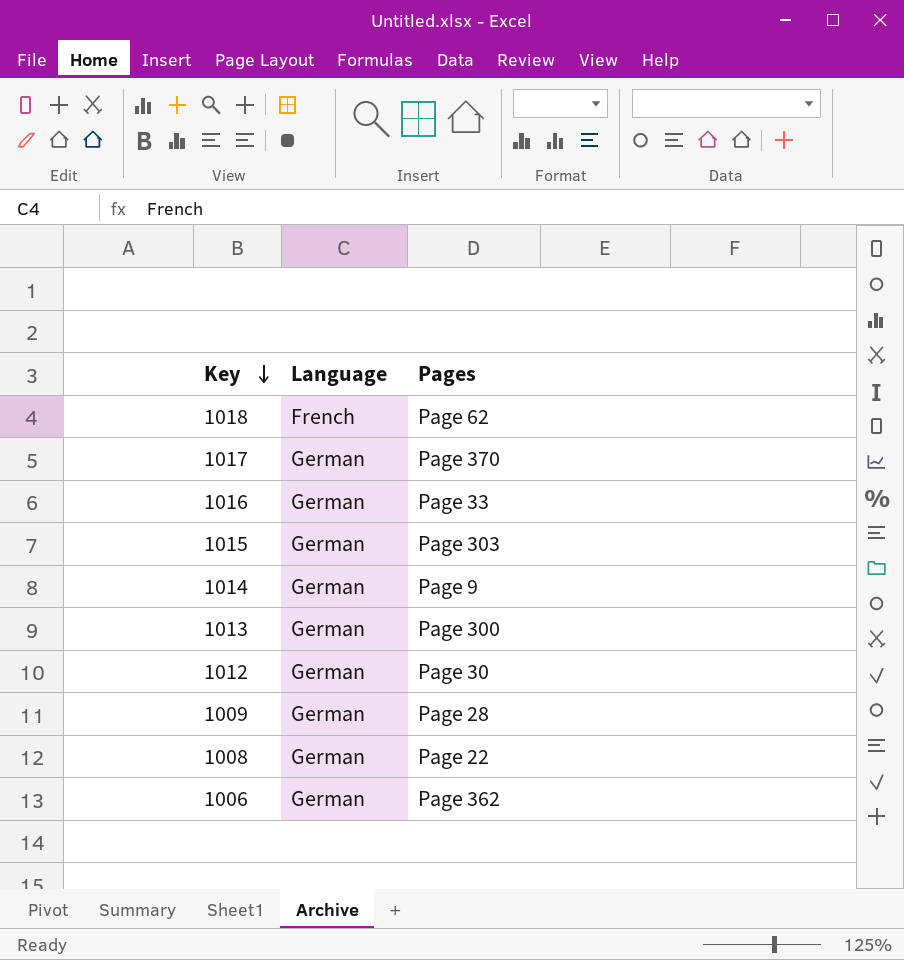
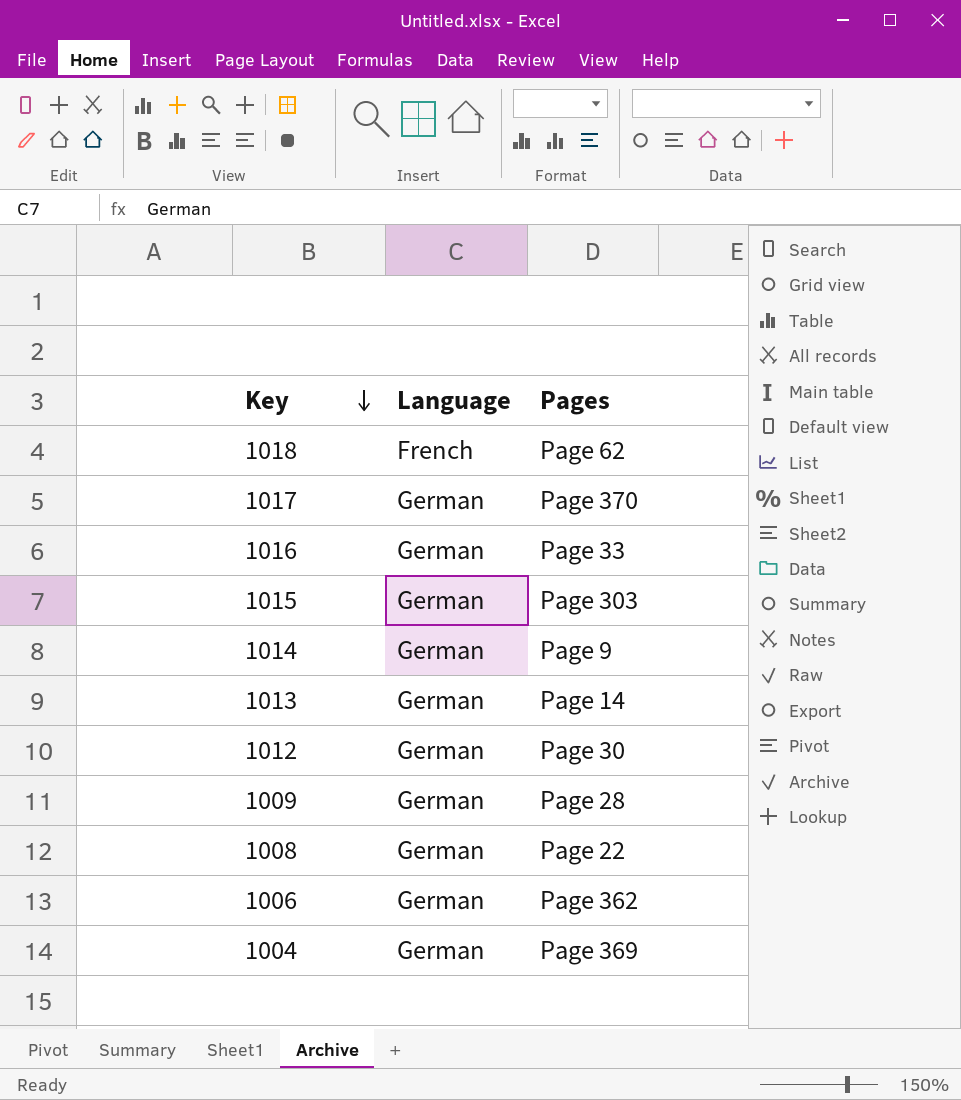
1013 | Pages: Page 300 -> Page 14
row 1004: none -> German | Page 369

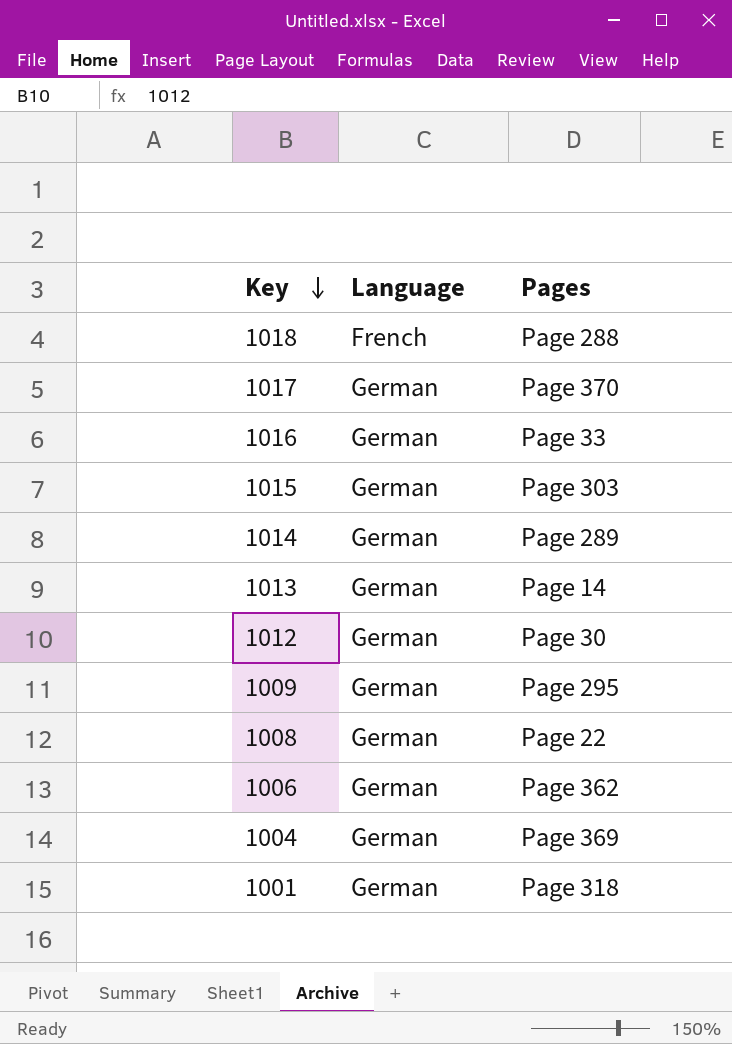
1018 | Pages: Page 62 -> Page 288
1014 | Pages: Page 9 -> Page 289
1009 | Pages: Page 28 -> Page 295
row 1001: none -> German | Page 318

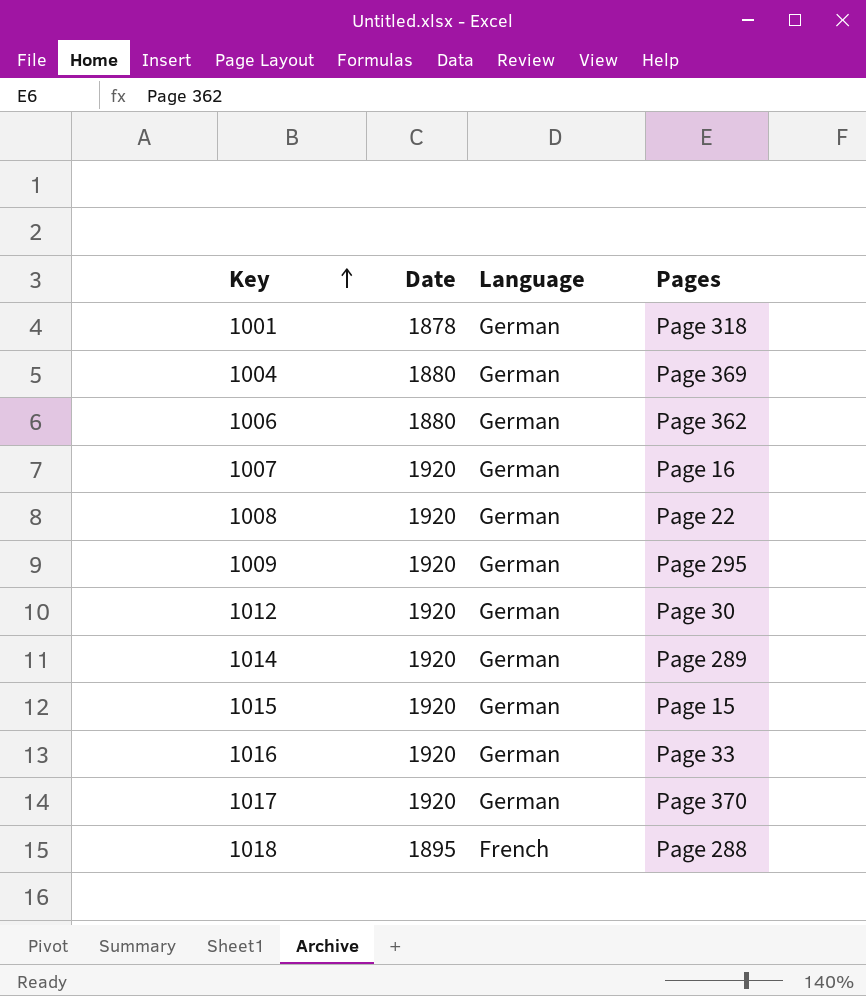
row order: Key descending -> Key ascending
column Date | position: none -> 2
row 1013: German | Page 14 -> none
row 1007: none -> 1920 | German | Page 16
1015 | Pages: Page 303 -> Page 15

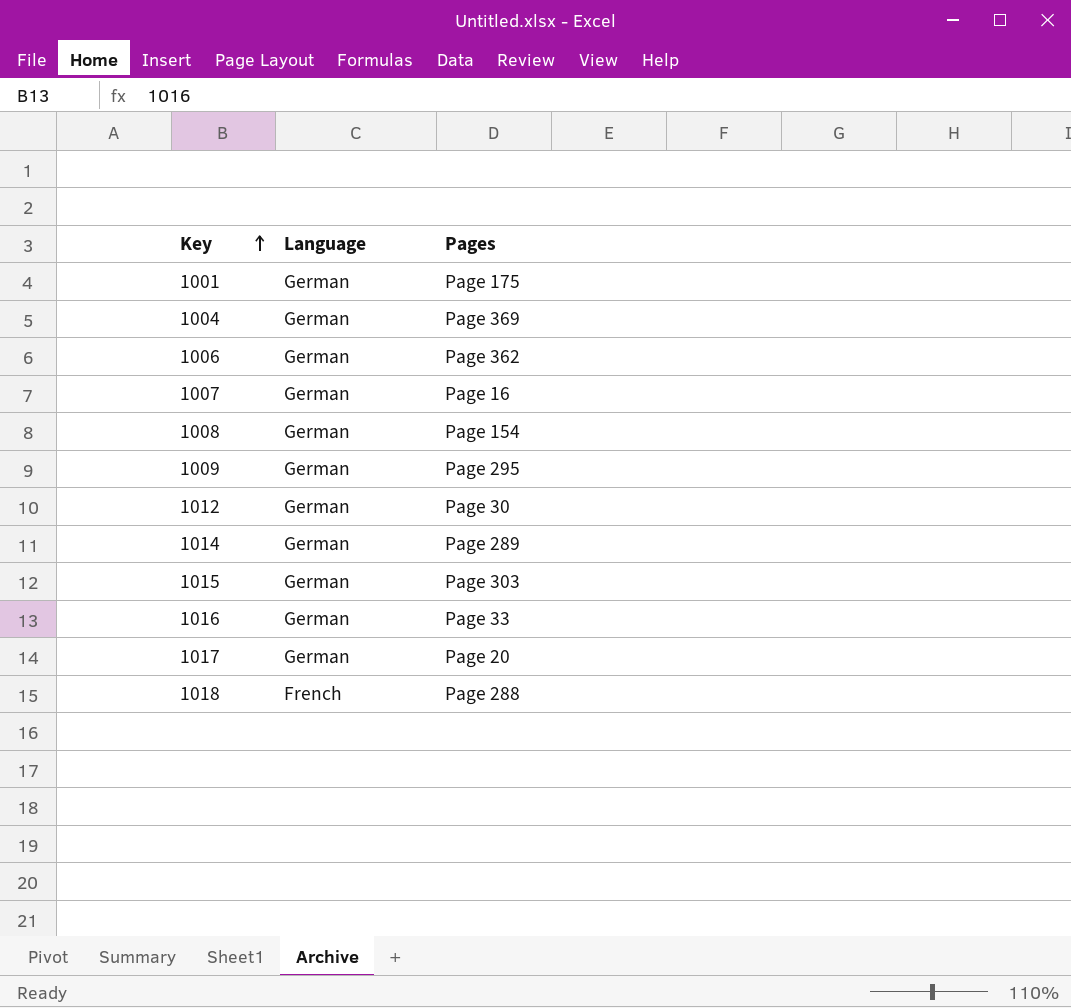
column Date | position: 2 -> none
1001 | Pages: Page 318 -> Page 175
1008 | Pages: Page 22 -> Page 154
1015 | Pages: Page 15 -> Page 303
1017 | Pages: Page 370 -> Page 20

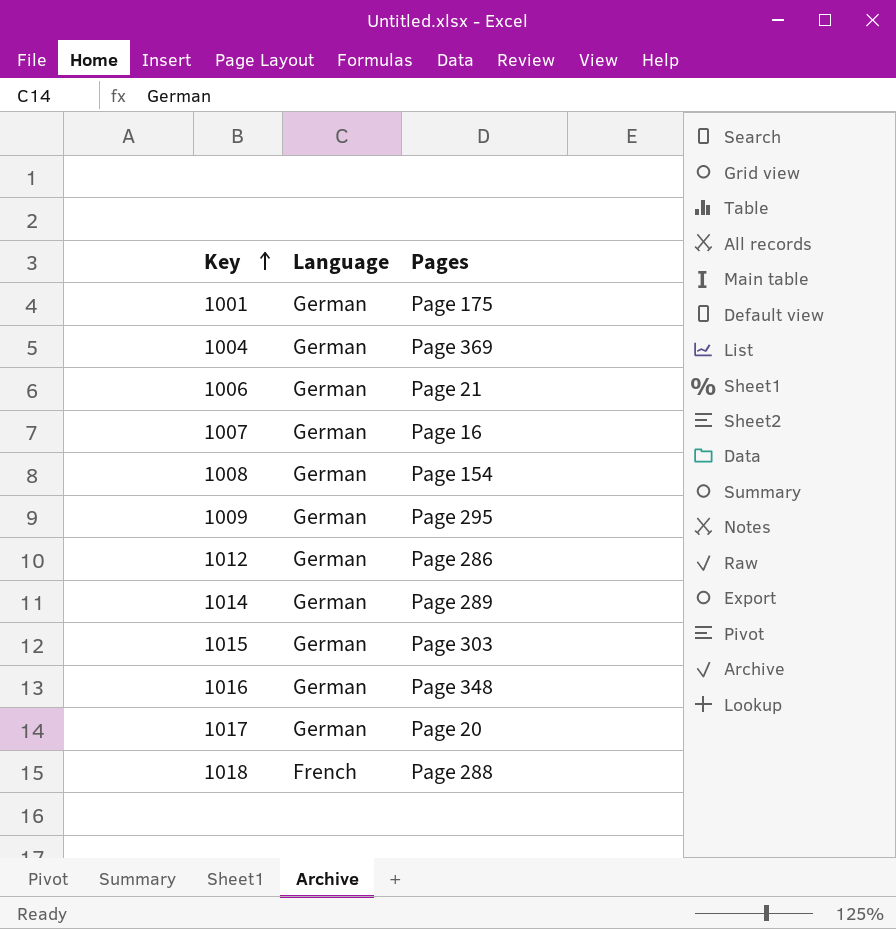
1006 | Pages: Page 362 -> Page 21
1012 | Pages: Page 30 -> Page 286
1016 | Pages: Page 33 -> Page 348

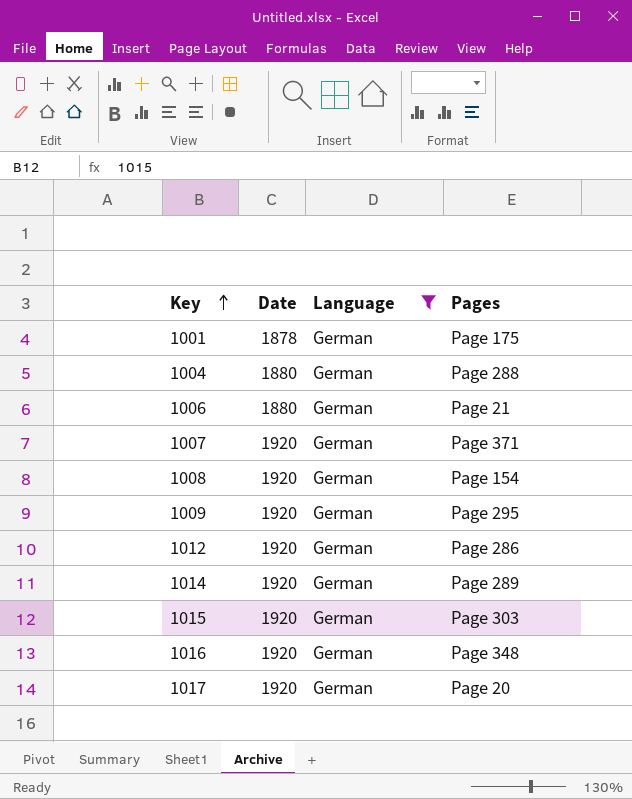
filter: none -> Language = German
column Date | position: none -> 2
1004 | Pages: Page 369 -> Page 288
1007 | Pages: Page 16 -> Page 371

